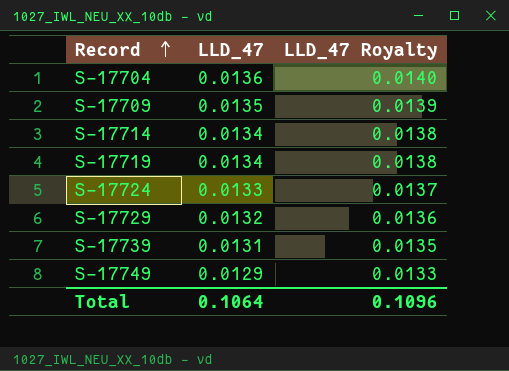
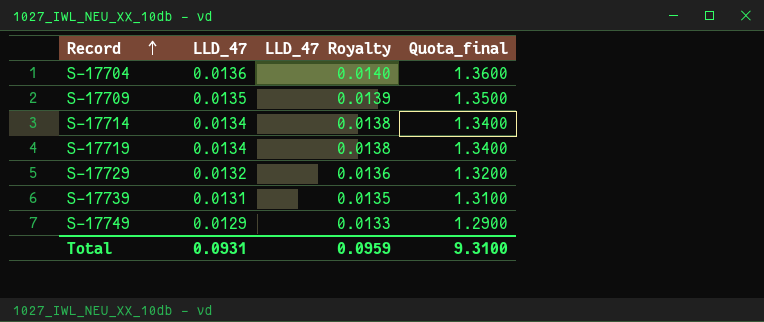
column Quota_final | formula: none -> [LLD_47] * 100
row S-17724: 0.0133 | 0.0137 -> none
Total | LLD_47: 0.1064 -> 0.0931
Total | LLD_47 Royalty: 0.1096 -> 0.0959

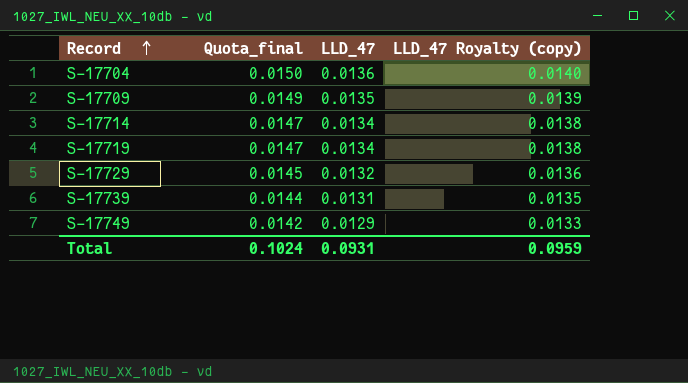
column Quota_final | formula: [LLD_47] * 100 -> [LLD_47] * 1.1
column Quota_final | position: 4 -> 2
column name: LLD_47 Royalty -> LLD_47 Royalty (copy)
Total | Quota_final: 9.3100 -> 0.1024

